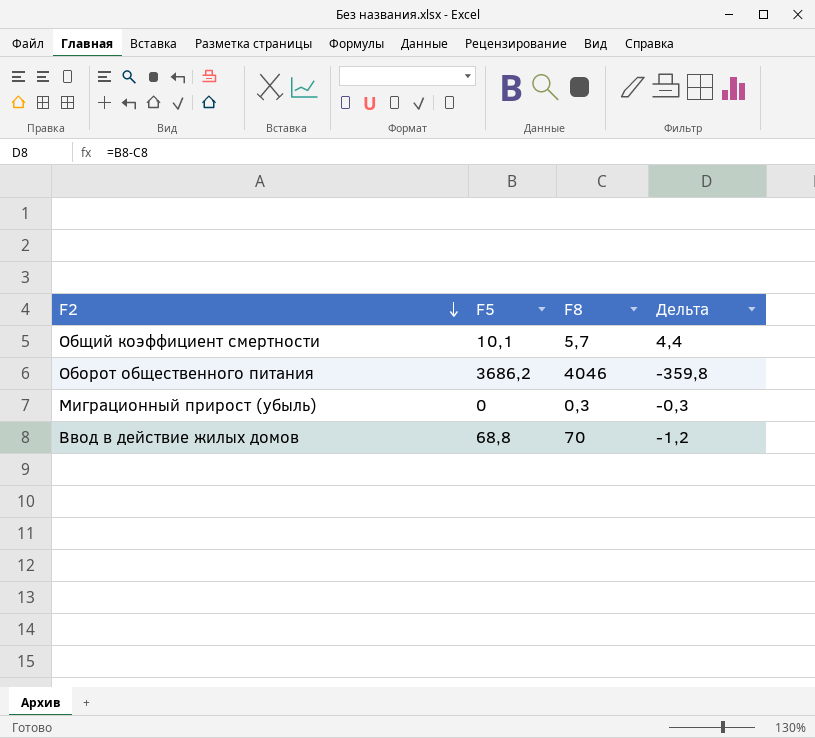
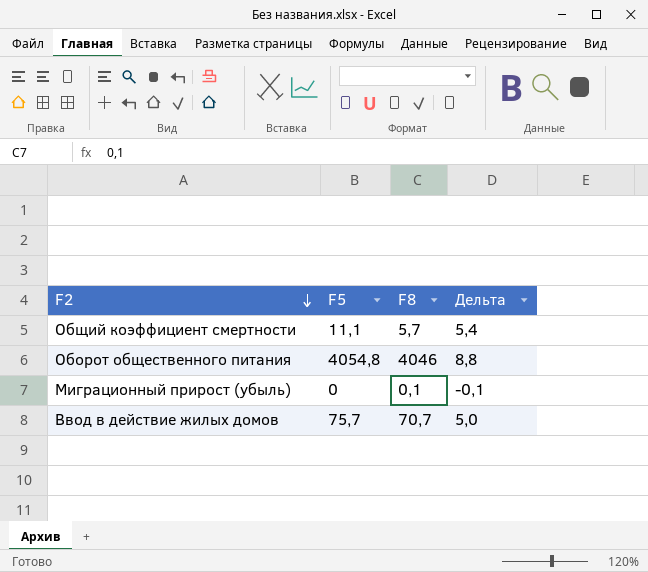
Общий коэффициент смертности | F5: 10,1 -> 11,1
Общий коэффициент смертности | Дельта: 4,4 -> 5,4
Оборот общественного питания | F5: 3686,2 -> 4054,8
Оборот общественного питания | Дельта: -359,8 -> 8,8
Миграционный прирост (убыль) | F8: 0,3 -> 0,1
Миграционный прирост (убыль) | Дельта: -0,3 -> -0,1
Ввод в действие жилых домов | F5: 68,8 -> 75,7
Ввод в действие жилых домов | F8: 70 -> 70,7
Ввод в действие жилых домов | Дельта: -1,2 -> 5,0

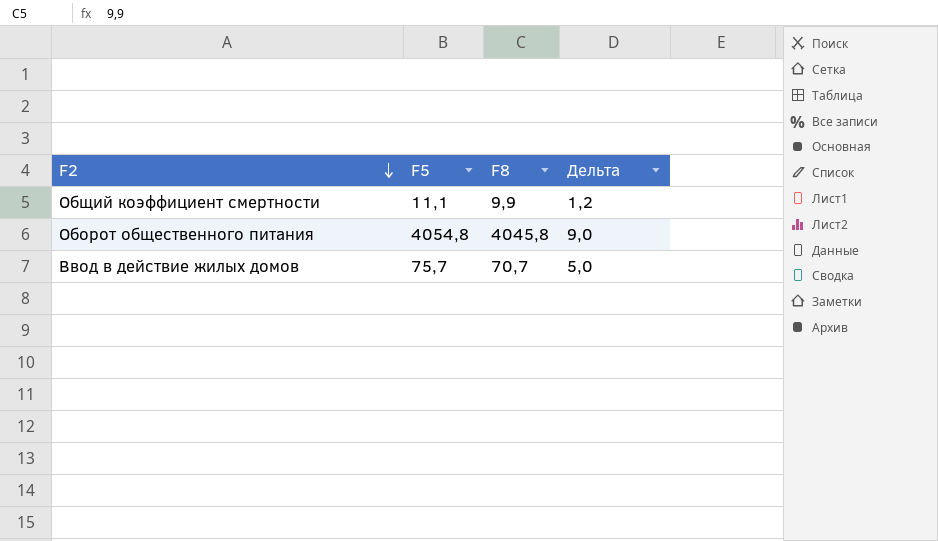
row Миграционный прирост (убыль): 0 | 0,1 | -0,1 -> none
Общий коэффициент смертности | F8: 5,7 -> 9,9
Общий коэффициент смертности | Дельта: 5,4 -> 1,2
Оборот общественного питания | F8: 4046 -> 4045,8
Оборот общественного питания | Дельта: 8,8 -> 9,0

